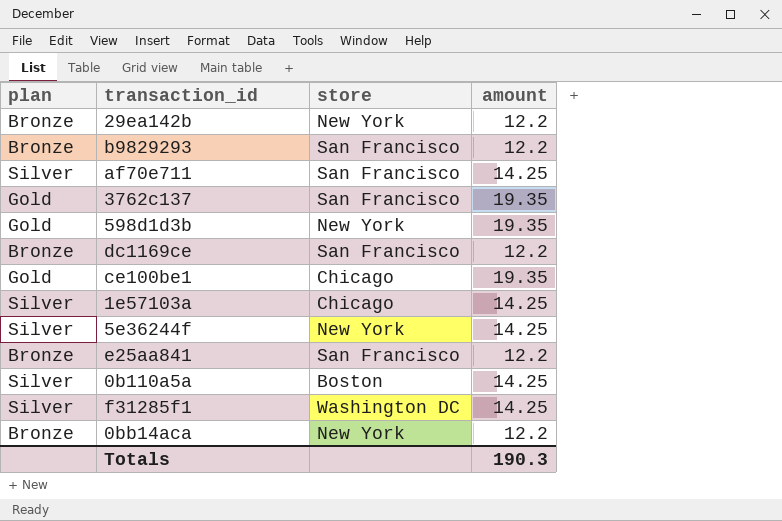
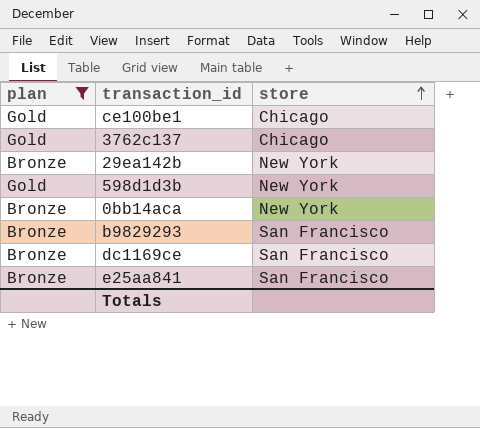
filter: none -> plan != Silver
row order: none -> store ascending
column amount | position: 4 -> none
3762c137 | store: San Francisco -> Chicago

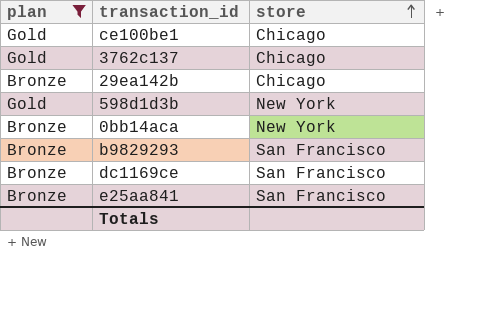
29ea142b | store: New York -> Chicago

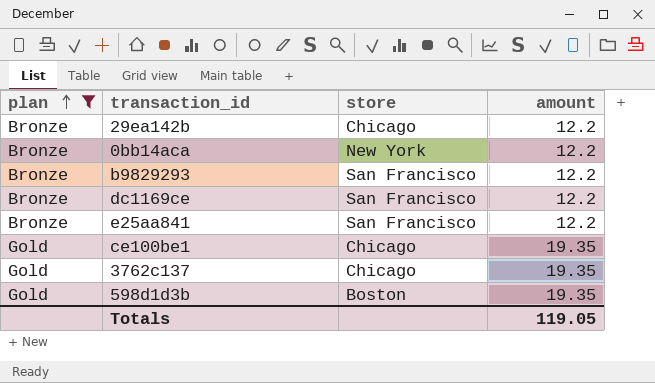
row order: store ascending -> plan ascending
column amount | position: none -> 4
598d1d3b | store: New York -> Boston

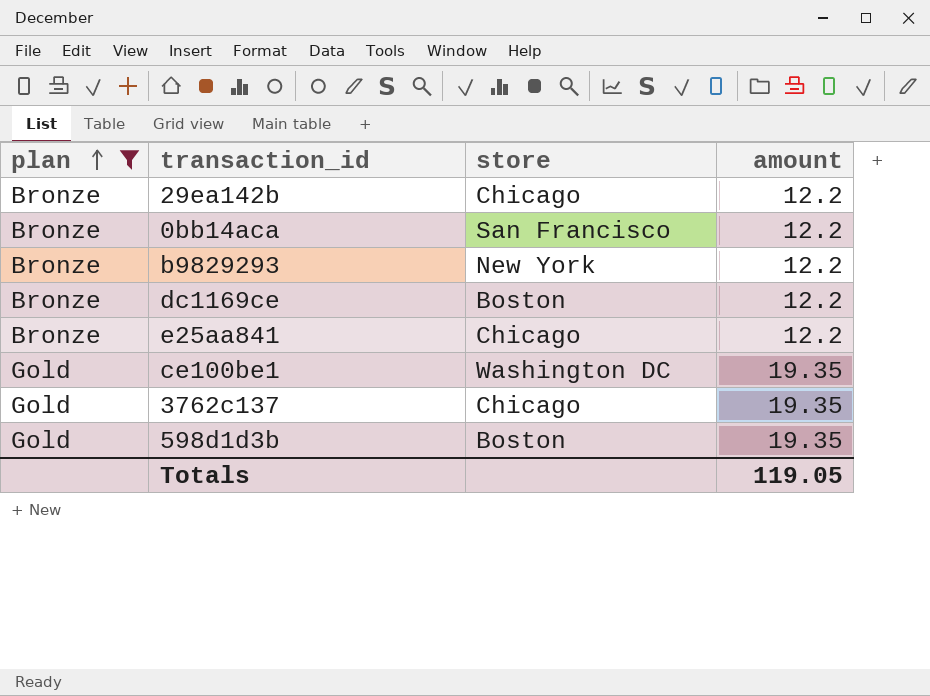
0bb14aca | store: New York -> San Francisco
b9829293 | store: San Francisco -> New York
dc1169ce | store: San Francisco -> Boston
e25aa841 | store: San Francisco -> Chicago
ce100be1 | store: Chicago -> Washington DC

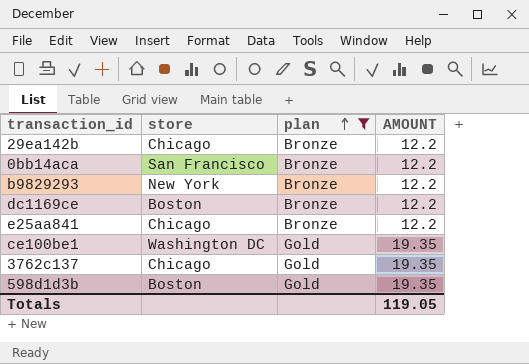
column plan | position: 1 -> 3
column name: amount -> AMOUNT

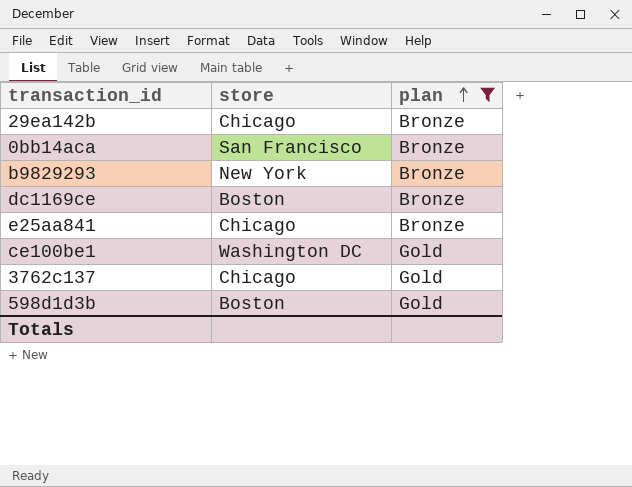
column AMOUNT | position: 4 -> none

